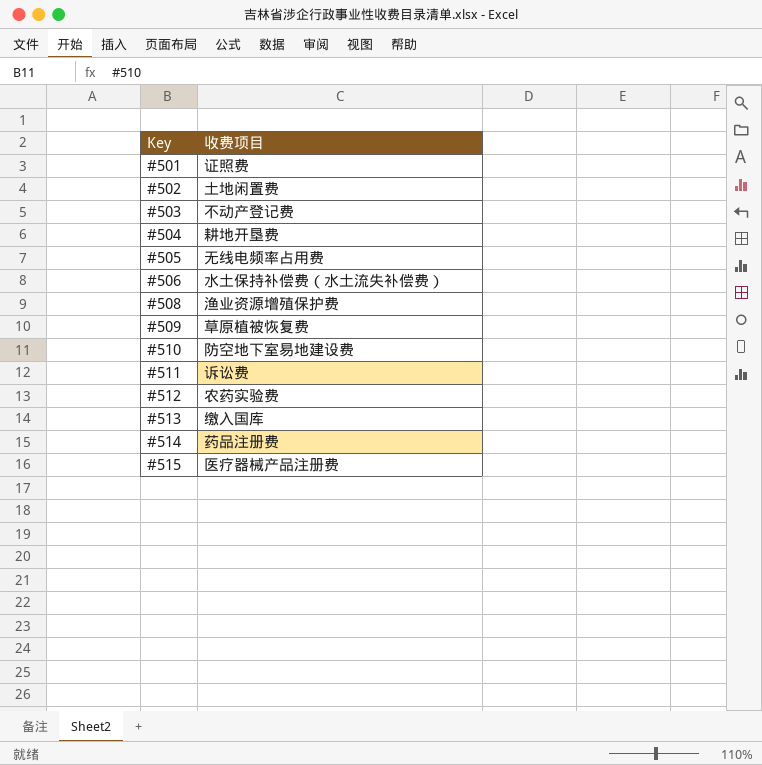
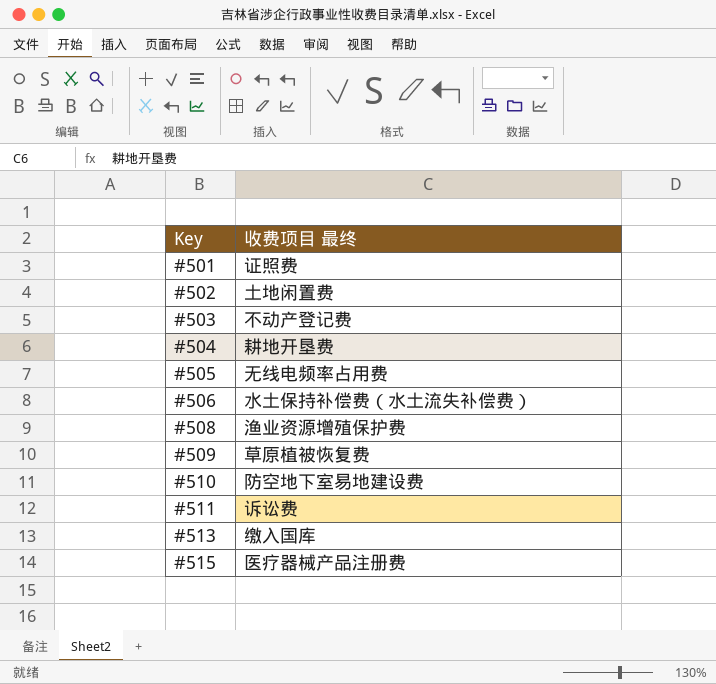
column name: 收费项目 -> 收费项目 最终
row #512: 农药实验费 -> none
row #514: 药品注册费 -> none

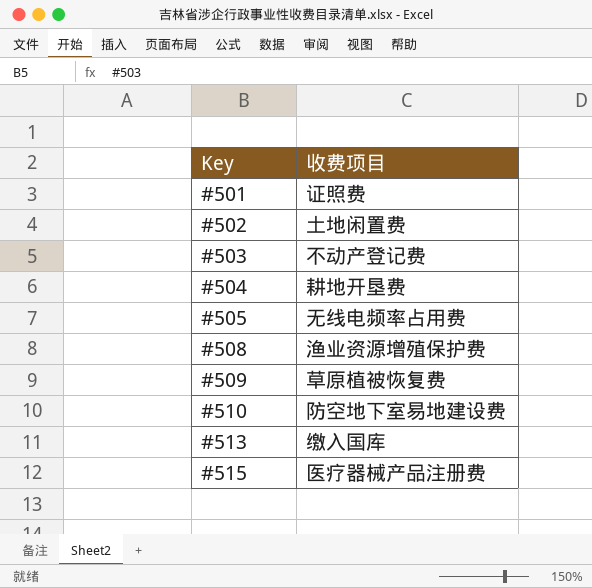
column name: 收费项目 最终 -> 收费项目
row #506: 水土保持补偿费（水土流失补偿费） -> none
row #511: 诉讼费 -> none

